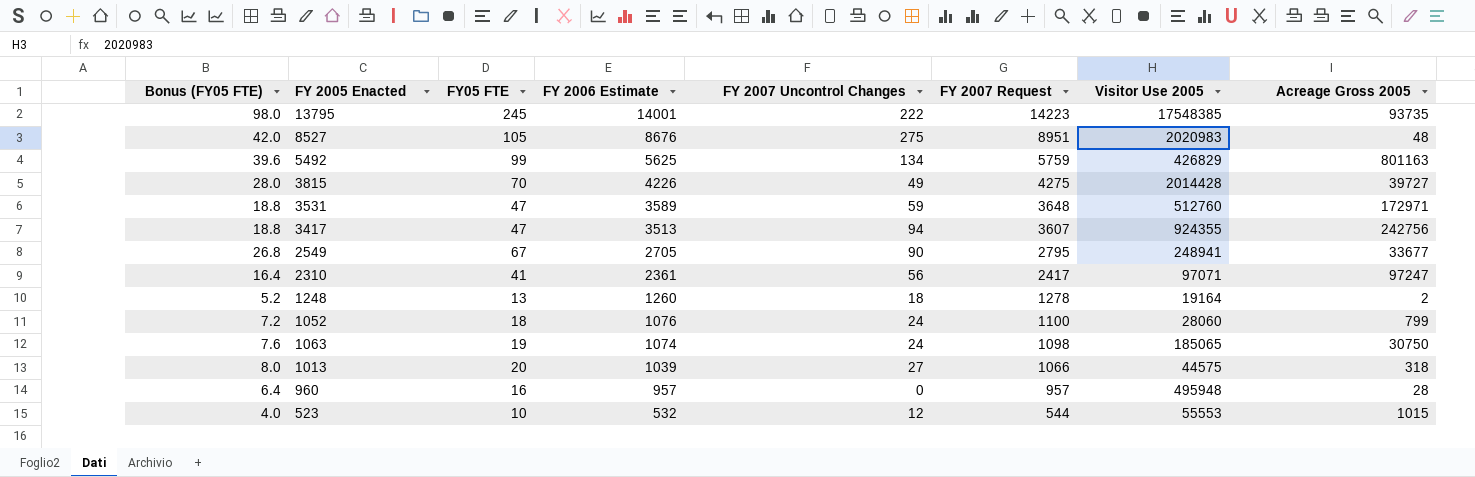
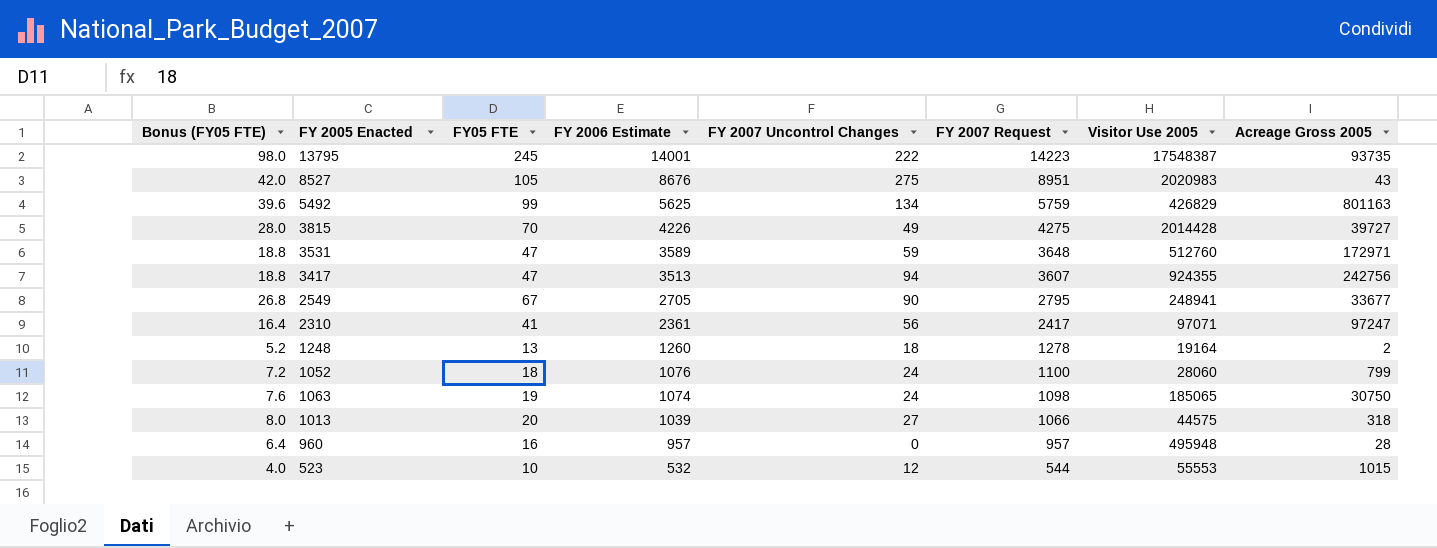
13795 | Visitor Use 2005: 17548385 -> 17548387
8527 | Acreage Gross 2005: 48 -> 43

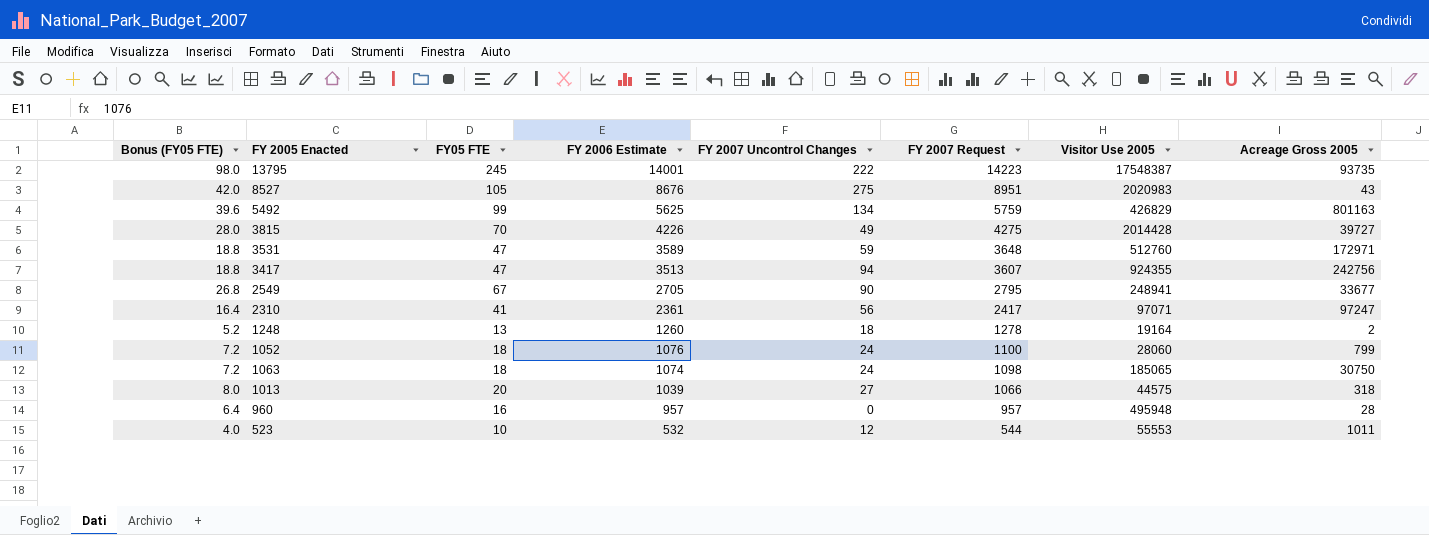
1063 | Bonus (FY05 FTE): 7.6 -> 7.2
1063 | FY05 FTE: 19 -> 18
523 | Acreage Gross 2005: 1015 -> 1011

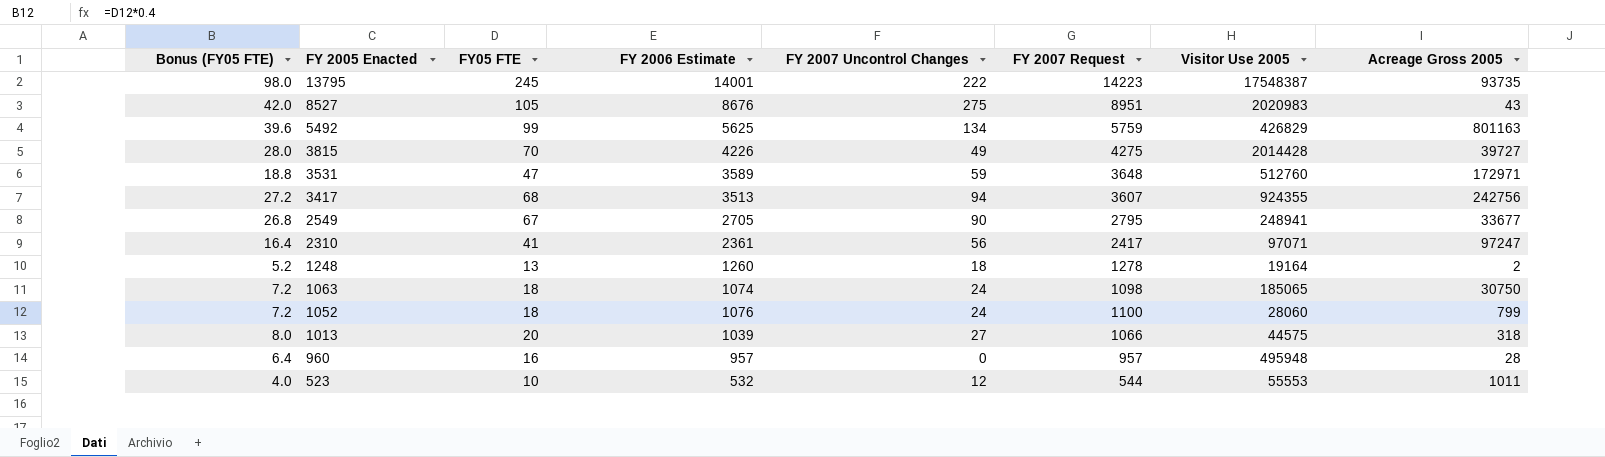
row order: FY 2006 Estimate descending -> FY 2005 Enacted descending
3417 | Bonus (FY05 FTE): 18.8 -> 27.2
3417 | FY05 FTE: 47 -> 68

